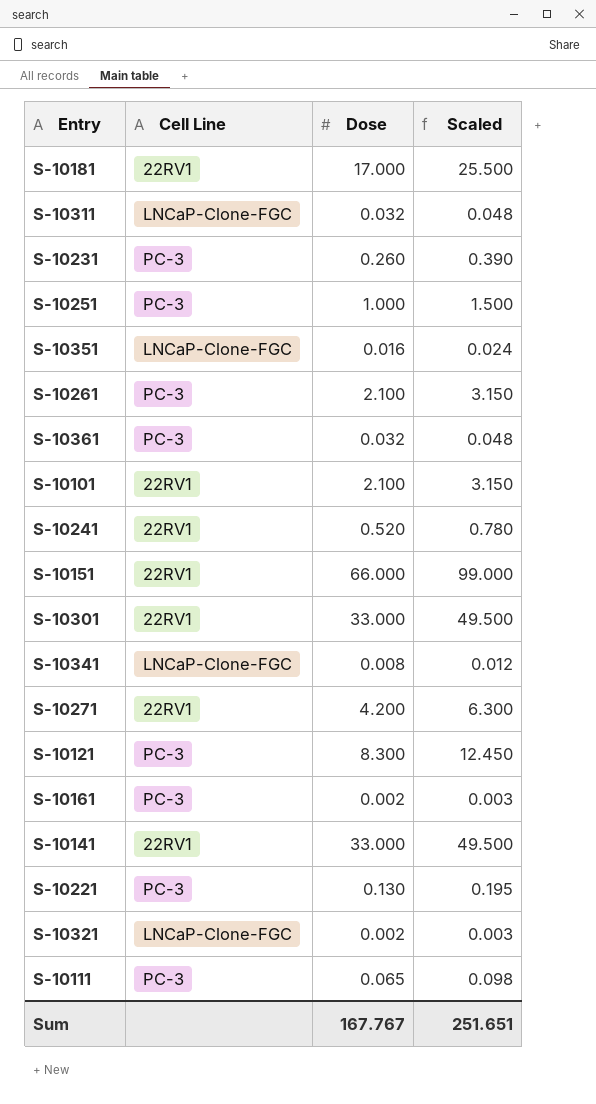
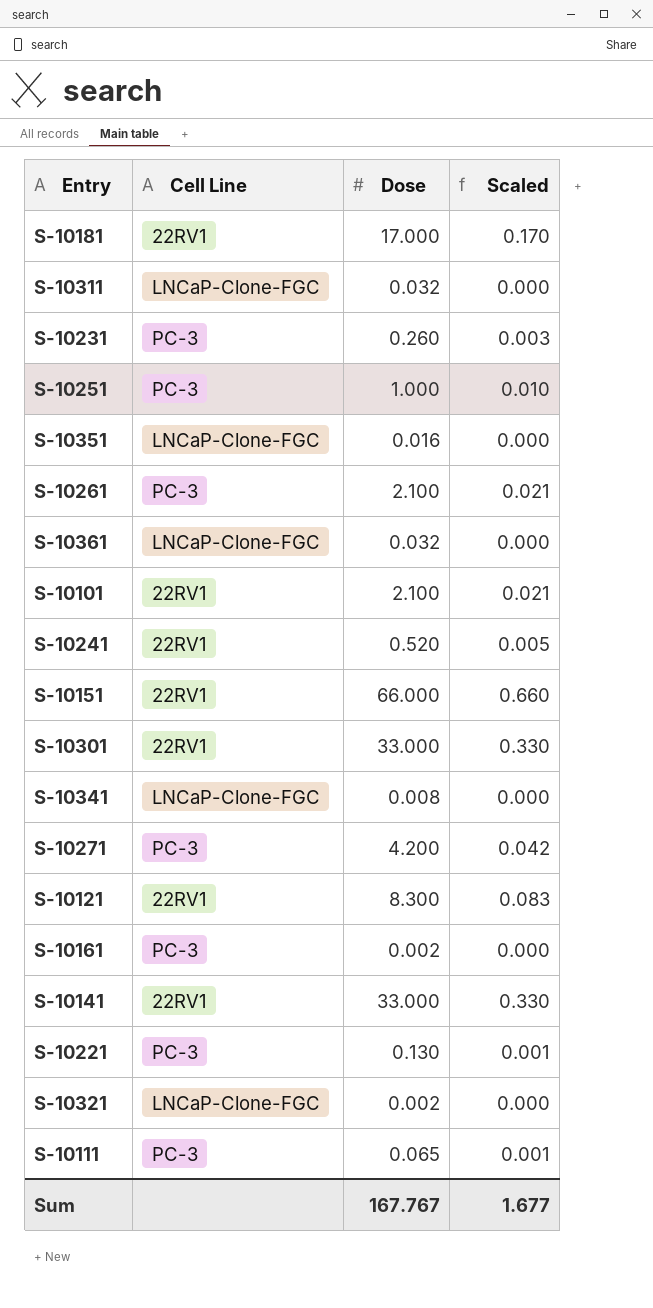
column Scaled | formula: [Dose] * 1.5 -> [Dose] * 0.01
S-10361 | Cell Line: PC-3 -> LNCaP-Clone-FGC
S-10271 | Cell Line: 22RV1 -> PC-3
S-10121 | Cell Line: PC-3 -> 22RV1
Sum | Scaled: 251.651 -> 1.677

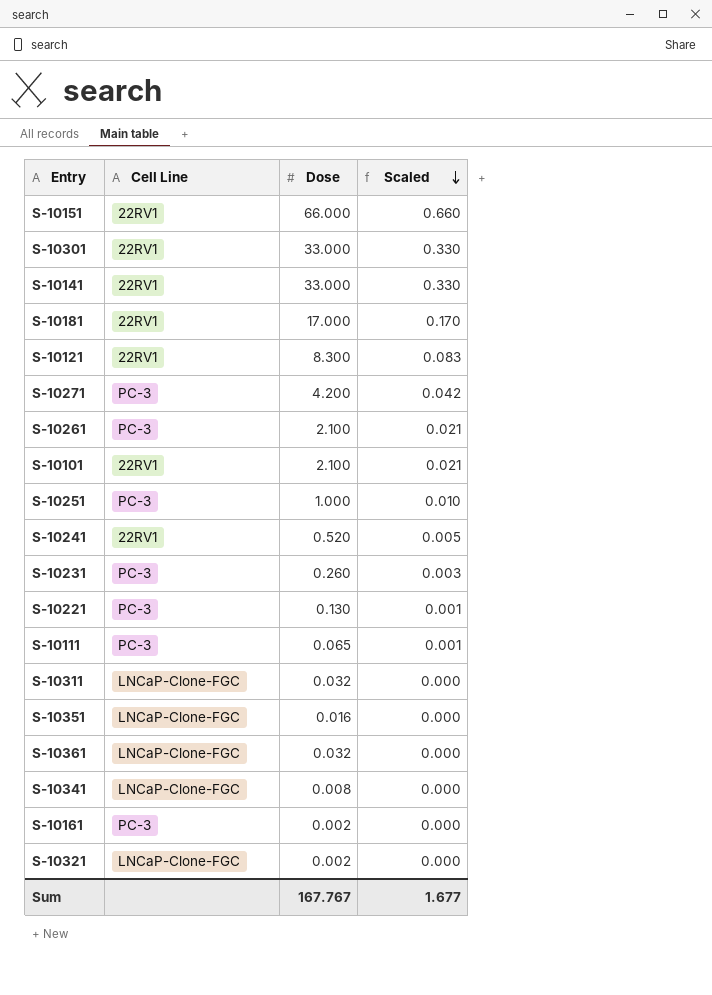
row order: none -> Scaled descending

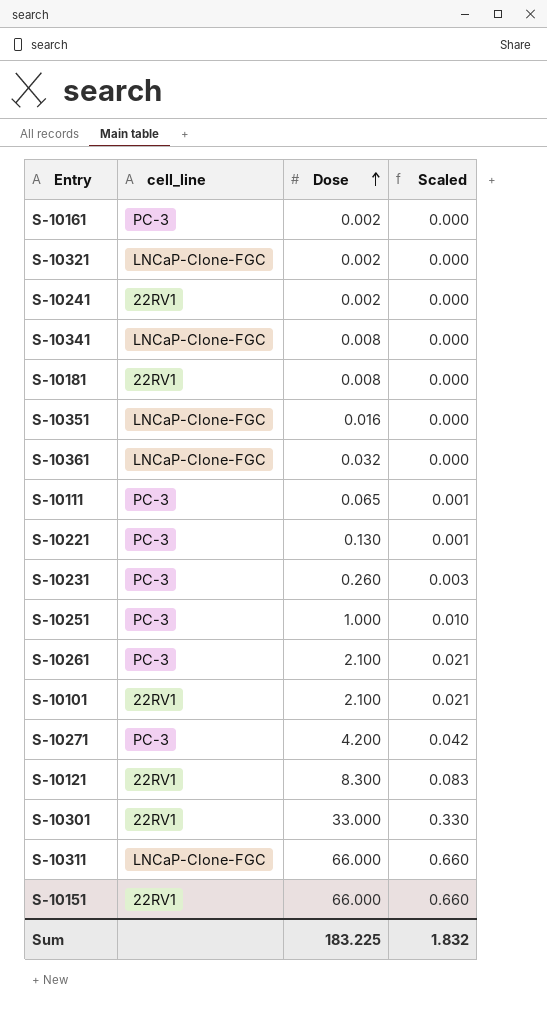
row order: Scaled descending -> Dose ascending
column name: Cell Line -> cell_line
row S-10141: 22RV1 | 33.000 | 0.330 -> none
S-10241 | Dose: 0.520 -> 0.002
S-10241 | Scaled: 0.005 -> 0.000
S-10181 | Dose: 17.000 -> 0.008
S-10181 | Scaled: 0.170 -> 0.000
S-10311 | Dose: 0.032 -> 66.000
S-10311 | Scaled: 0.000 -> 0.660
Sum | Dose: 167.767 -> 183.225
Sum | Scaled: 1.677 -> 1.832

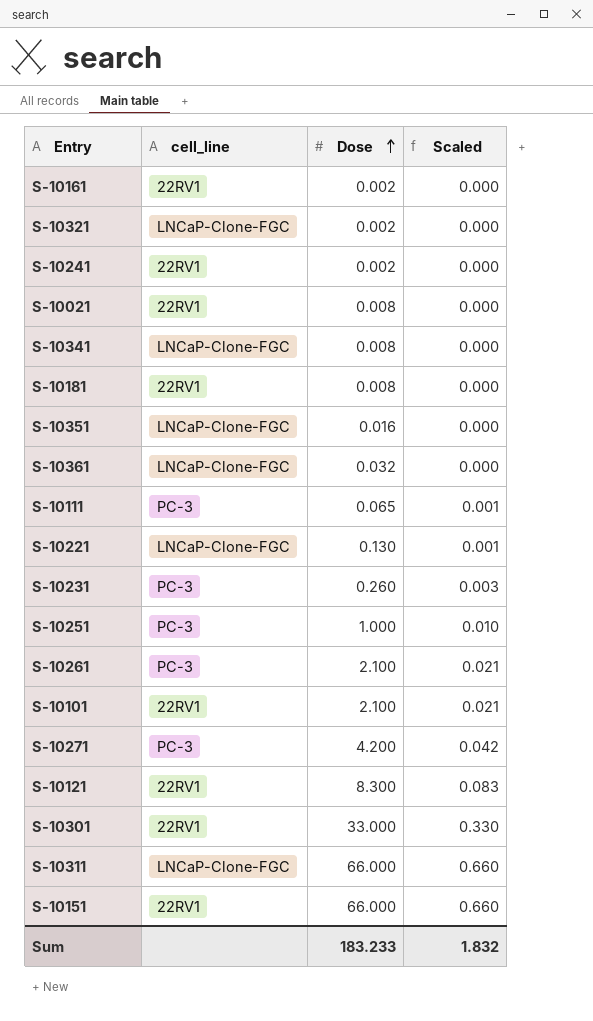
S-10161 | cell_line: PC-3 -> 22RV1
row S-10021: none -> 22RV1 | 0.008 | 0.000
S-10221 | cell_line: PC-3 -> LNCaP-Clone-FGC
Sum | Dose: 183.225 -> 183.233

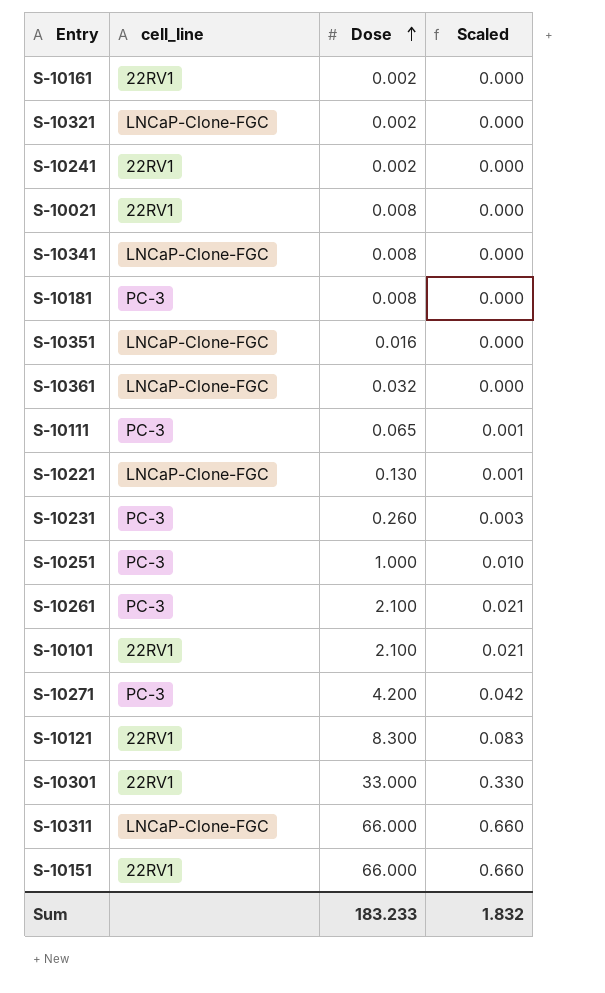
S-10181 | cell_line: 22RV1 -> PC-3

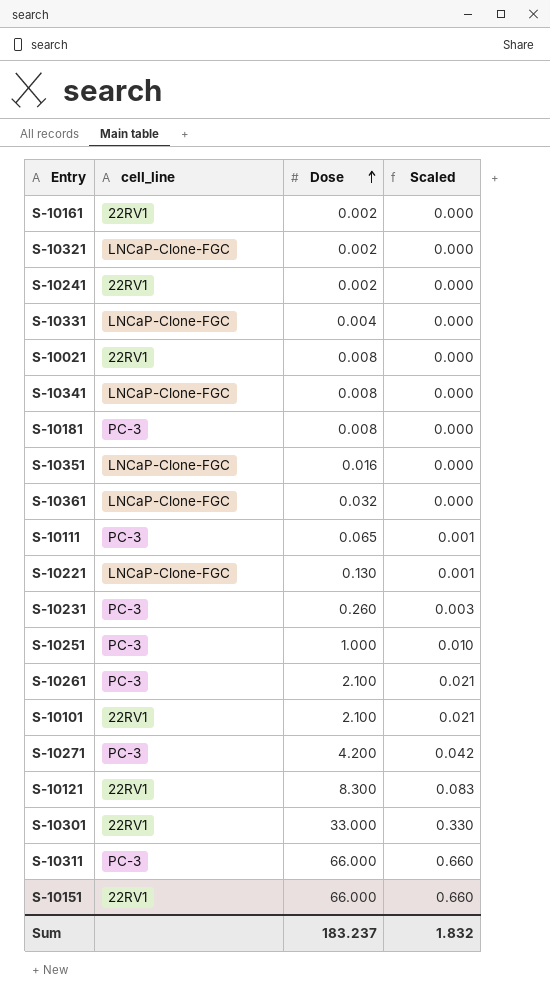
row S-10331: none -> LNCaP-Clone-FGC | 0.004 | 0.000
S-10311 | cell_line: LNCaP-Clone-FGC -> PC-3
Sum | Dose: 183.233 -> 183.237

